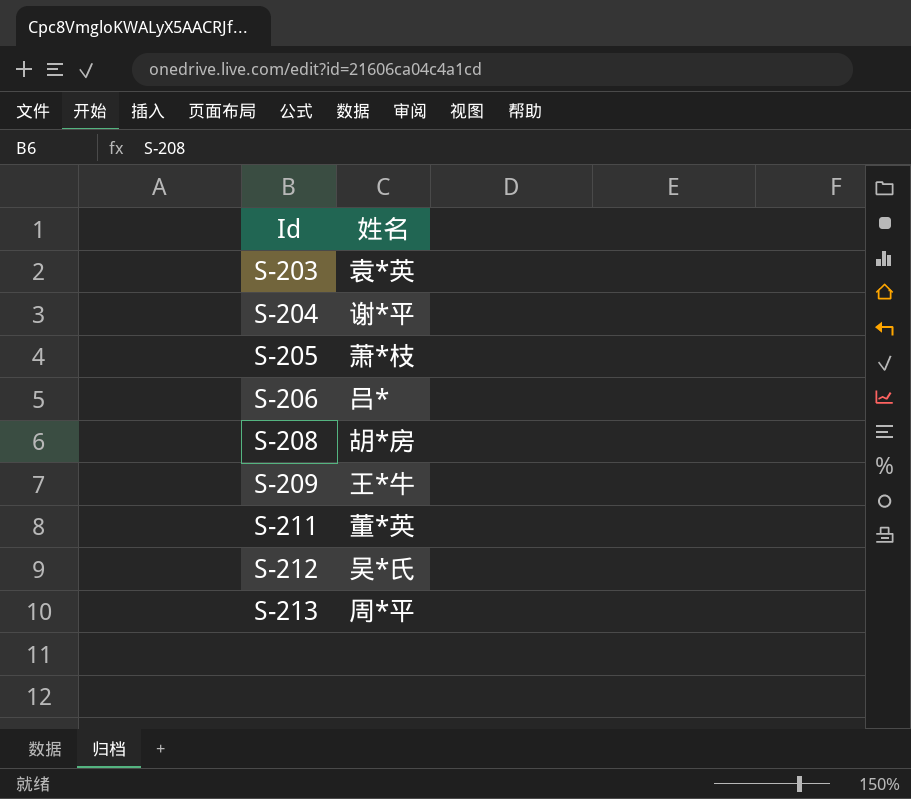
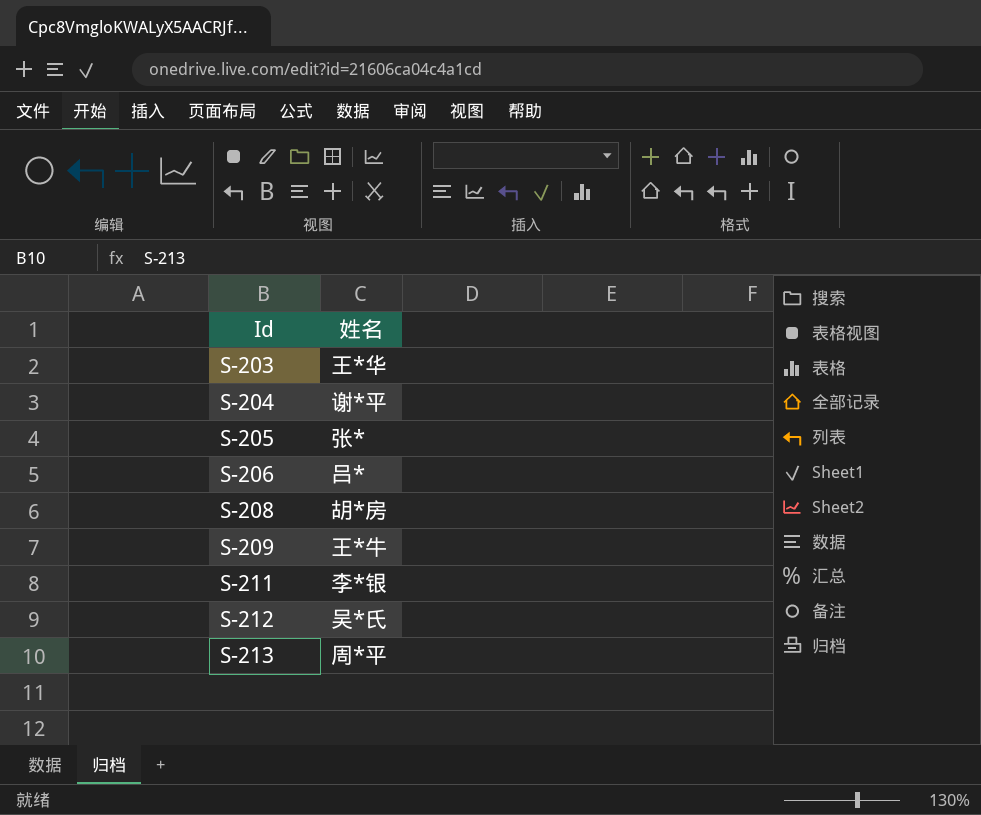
S-203 | 姓名: 袁*英 -> 王*华
S-205 | 姓名: 萧*枝 -> 张*
S-211 | 姓名: 董*英 -> 李*银

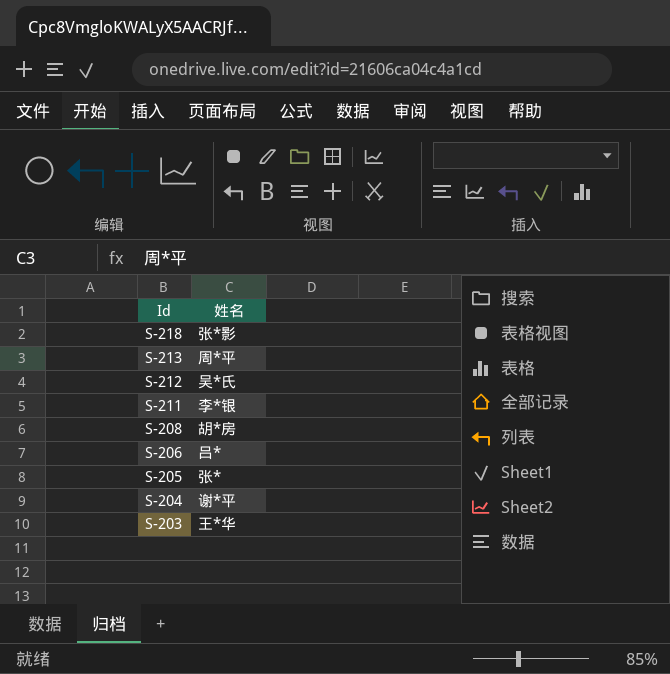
row order: Id ascending -> Id descending
row S-209: 王*牛 -> none
row S-218: none -> 张*影

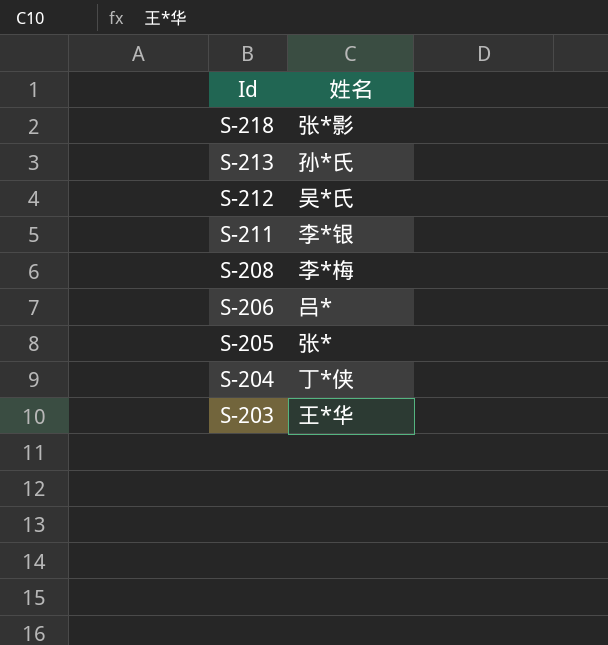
S-213 | 姓名: 周*平 -> 孙*氏
S-208 | 姓名: 胡*房 -> 李*梅
S-204 | 姓名: 谢*平 -> 丁*侠

